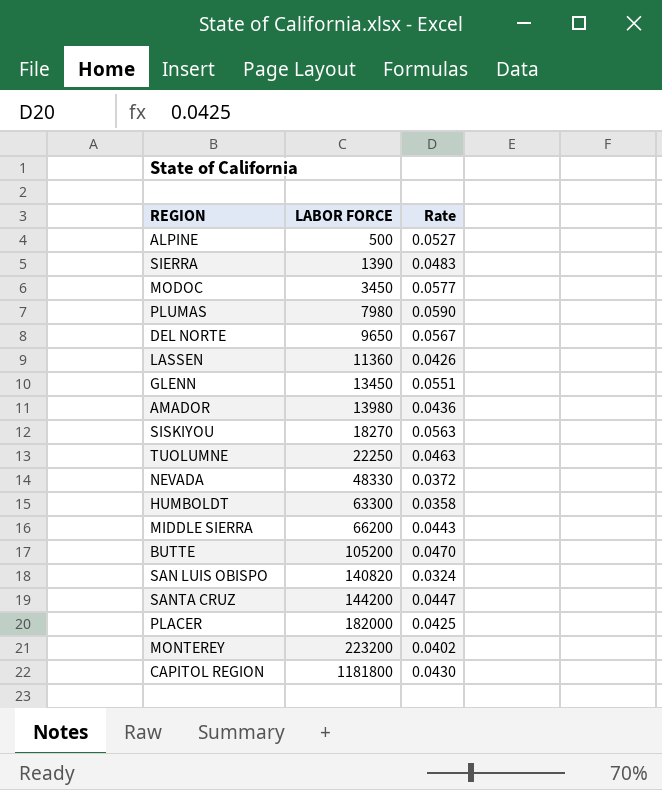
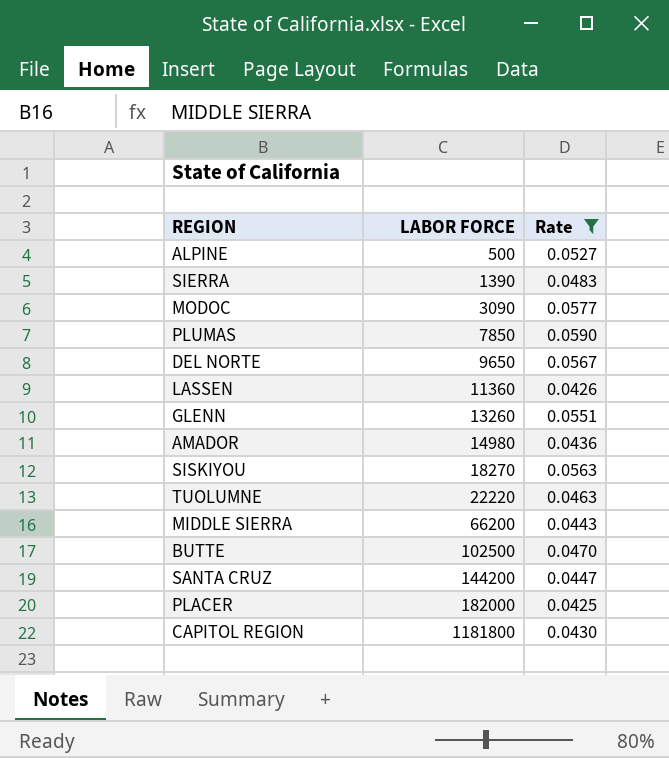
filter: none -> Rate >= 0.0425
MODOC | LABOR FORCE: 3450 -> 3090
PLUMAS | LABOR FORCE: 7980 -> 7850
GLENN | LABOR FORCE: 13450 -> 13260
AMADOR | LABOR FORCE: 13980 -> 14980
TUOLUMNE | LABOR FORCE: 22250 -> 22220
BUTTE | LABOR FORCE: 105200 -> 102500

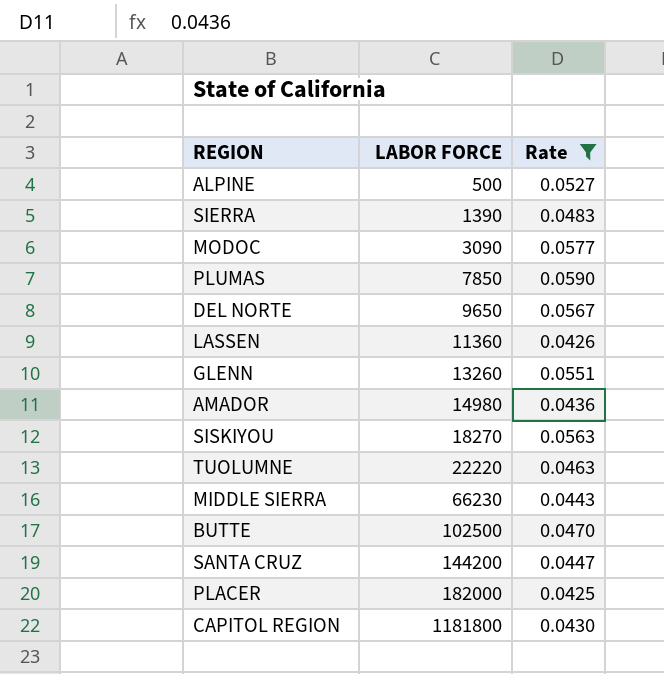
MIDDLE SIERRA | LABOR FORCE: 66200 -> 66230

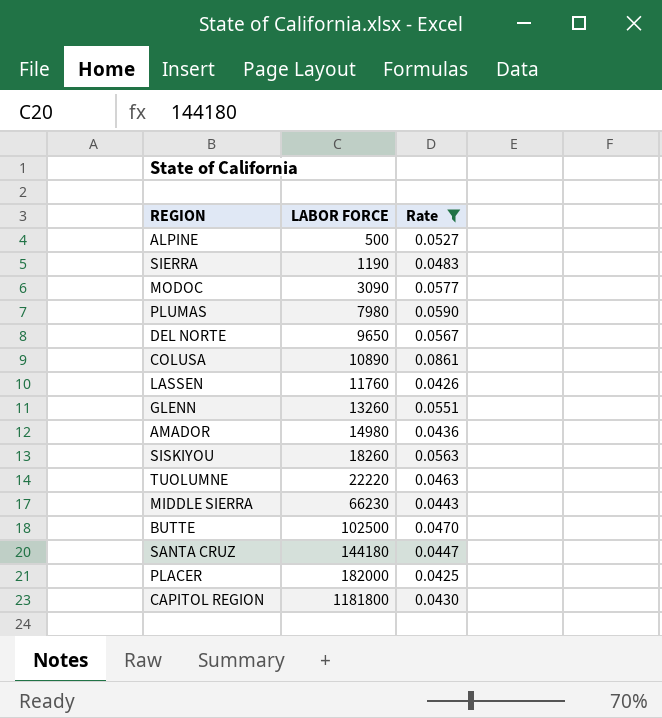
SIERRA | LABOR FORCE: 1390 -> 1190
PLUMAS | LABOR FORCE: 7850 -> 7980
row COLUSA: none -> 10890 | 0.0861
LASSEN | LABOR FORCE: 11360 -> 11760
SISKIYOU | LABOR FORCE: 18270 -> 18260
SANTA CRUZ | LABOR FORCE: 144200 -> 144180

